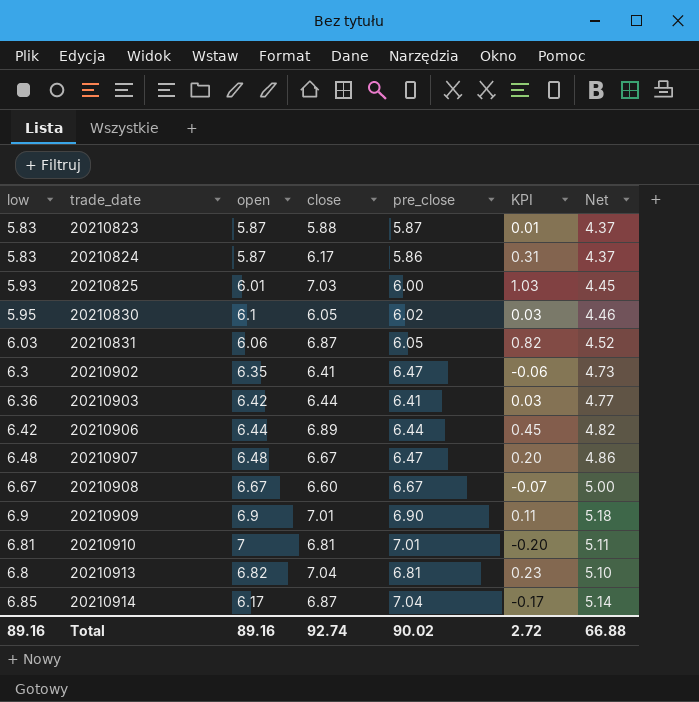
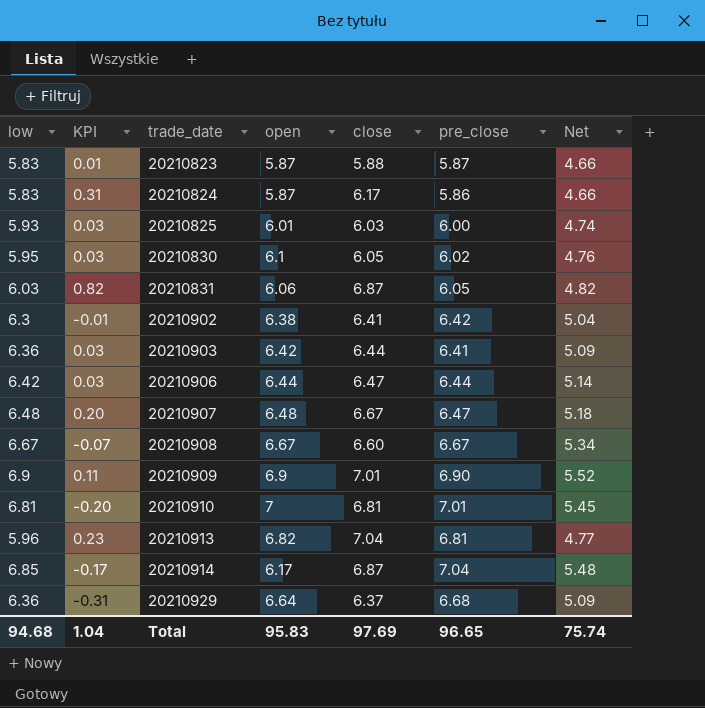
column KPI | position: 6 -> 2
column Net | formula: [low] * 0.75 -> [low] * 0.8
20210825 | KPI: 1.03 -> 0.03
20210825 | close: 7.03 -> 6.03
20210902 | KPI: -0.06 -> -0.01
20210902 | open: 6.35 -> 6.38
20210902 | pre_close: 6.47 -> 6.42
20210906 | KPI: 0.45 -> 0.03
20210906 | close: 6.89 -> 6.47
20210913 | low: 6.8 -> 5.96
row 20210929: none -> 6.36 | -0.31 | 6.64 | 6.37 | 6.68 | 5.09
Total | low: 89.16 -> 94.68
Total | KPI: 2.72 -> 1.04
Total | open: 89.16 -> 95.83
Total | close: 92.74 -> 97.69
Total | pre_close: 90.02 -> 96.65
Total | Net: 66.88 -> 75.74

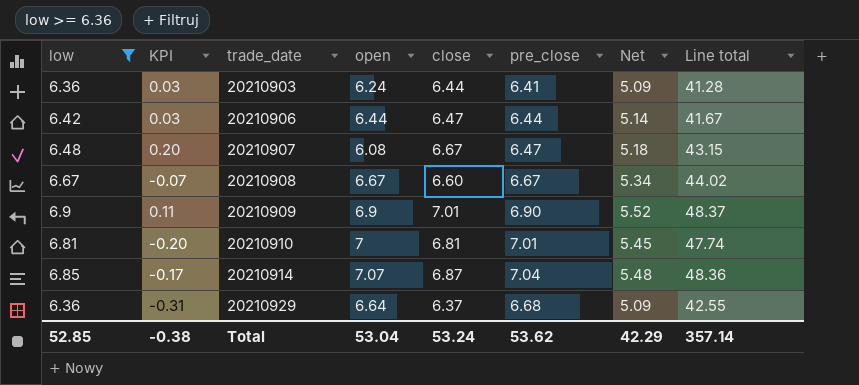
filter: none -> low >= 6.36
column Line total | formula: none -> [close] * [pre_close]
20210903 | open: 6.42 -> 6.24
20210907 | open: 6.48 -> 6.08
20210914 | open: 6.17 -> 7.07
Total | low: 94.68 -> 52.85
Total | KPI: 1.04 -> -0.38
Total | open: 95.83 -> 53.04
Total | close: 97.69 -> 53.24
Total | pre_close: 96.65 -> 53.62
Total | Net: 75.74 -> 42.29

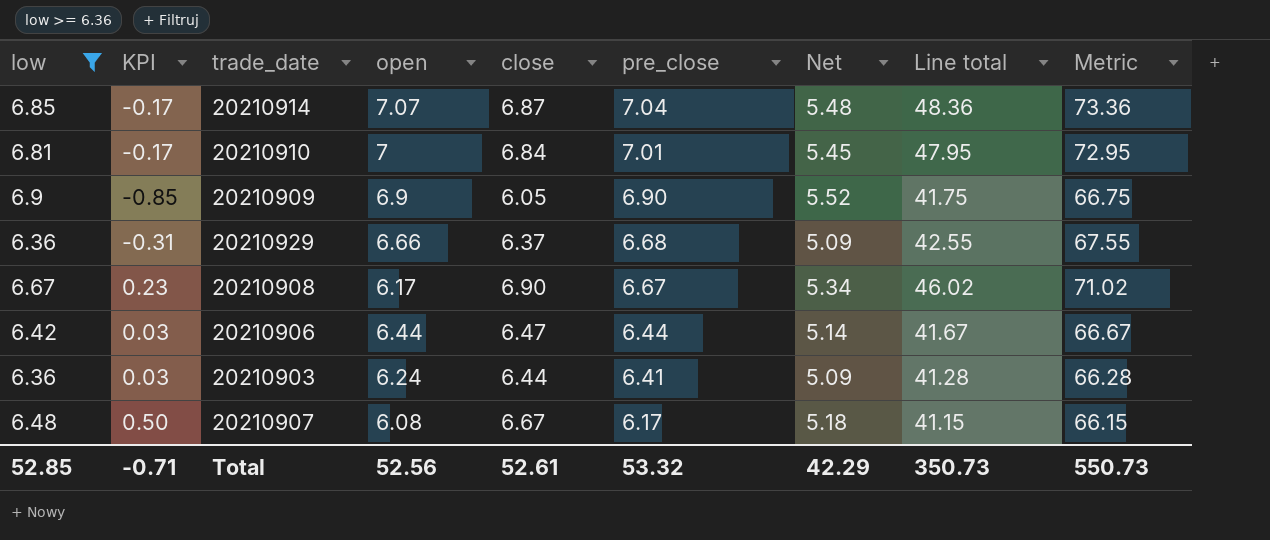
row order: trade_date ascending -> pre_close descending
column Metric | formula: none -> [Line total] + 25
20210910 | KPI: -0.20 -> -0.17
20210910 | close: 6.81 -> 6.84
20210910 | Line total: 47.74 -> 47.95
20210909 | KPI: 0.11 -> -0.85
20210909 | close: 7.01 -> 6.05
20210909 | Line total: 48.37 -> 41.75
20210929 | open: 6.64 -> 6.66
20210908 | KPI: -0.07 -> 0.23
20210908 | open: 6.67 -> 6.17
20210908 | close: 6.60 -> 6.90
20210908 | Line total: 44.02 -> 46.02
20210907 | KPI: 0.20 -> 0.50
20210907 | pre_close: 6.47 -> 6.17
20210907 | Line total: 43.15 -> 41.15
Total | KPI: -0.38 -> -0.71
Total | open: 53.04 -> 52.56
Total | close: 53.24 -> 52.61
Total | pre_close: 53.62 -> 53.32
Total | Line total: 357.14 -> 350.73

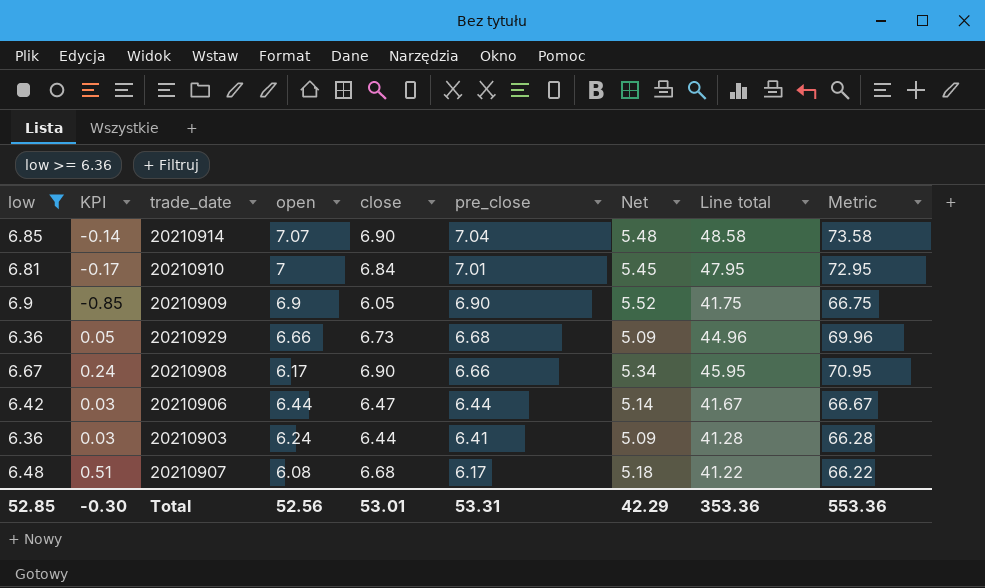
20210914 | KPI: -0.17 -> -0.14
20210914 | close: 6.87 -> 6.90
20210914 | Line total: 48.36 -> 48.58
20210914 | Metric: 73.36 -> 73.58
20210929 | KPI: -0.31 -> 0.05
20210929 | close: 6.37 -> 6.73
20210929 | Line total: 42.55 -> 44.96
20210929 | Metric: 67.55 -> 69.96
20210908 | KPI: 0.23 -> 0.24
20210908 | pre_close: 6.67 -> 6.66
20210908 | Line total: 46.02 -> 45.95
20210908 | Metric: 71.02 -> 70.95
20210907 | KPI: 0.50 -> 0.51
20210907 | close: 6.67 -> 6.68
20210907 | Line total: 41.15 -> 41.22
20210907 | Metric: 66.15 -> 66.22
Total | KPI: -0.71 -> -0.30
Total | close: 52.61 -> 53.01
Total | pre_close: 53.32 -> 53.31
Total | Line total: 350.73 -> 353.36
Total | Metric: 550.73 -> 553.36

